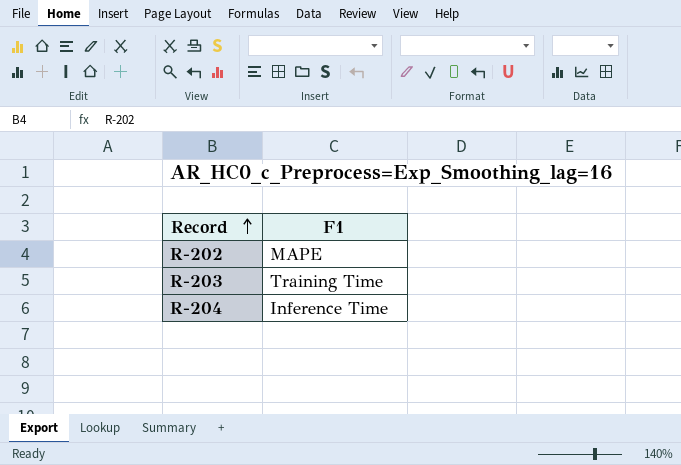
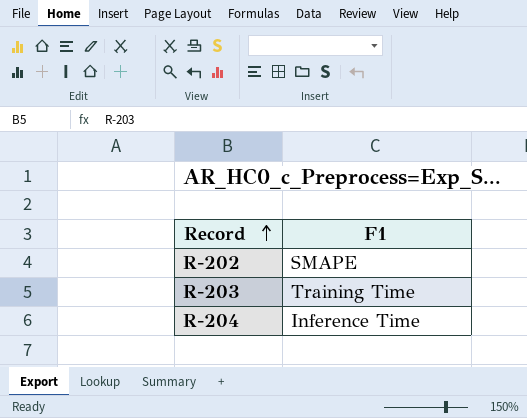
R-202 | F1: MAPE -> SMAPE

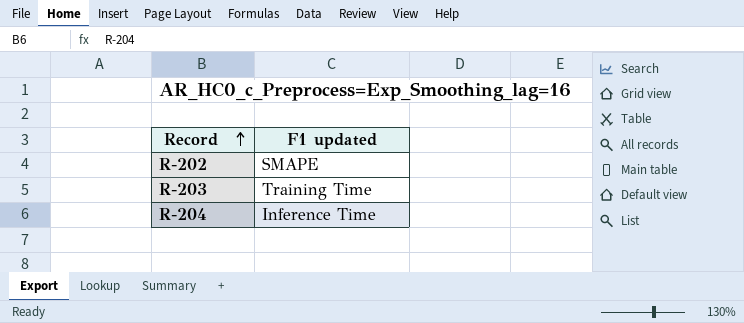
column name: F1 -> F1 updated

